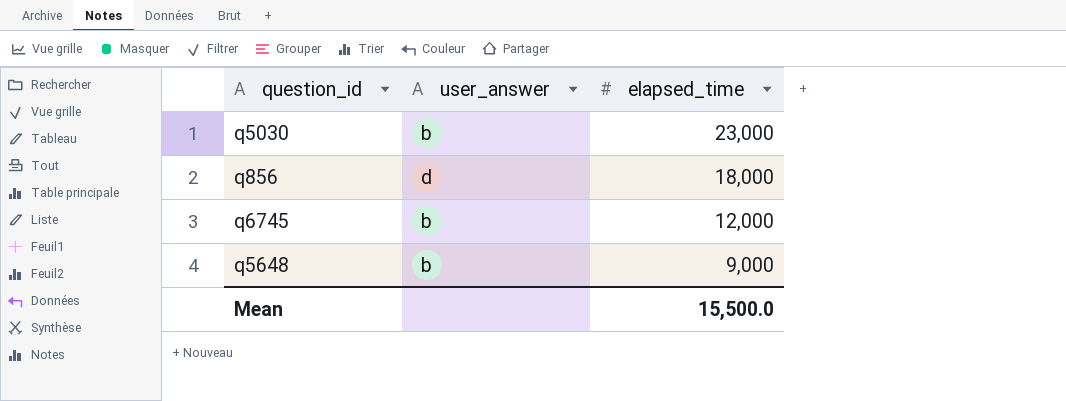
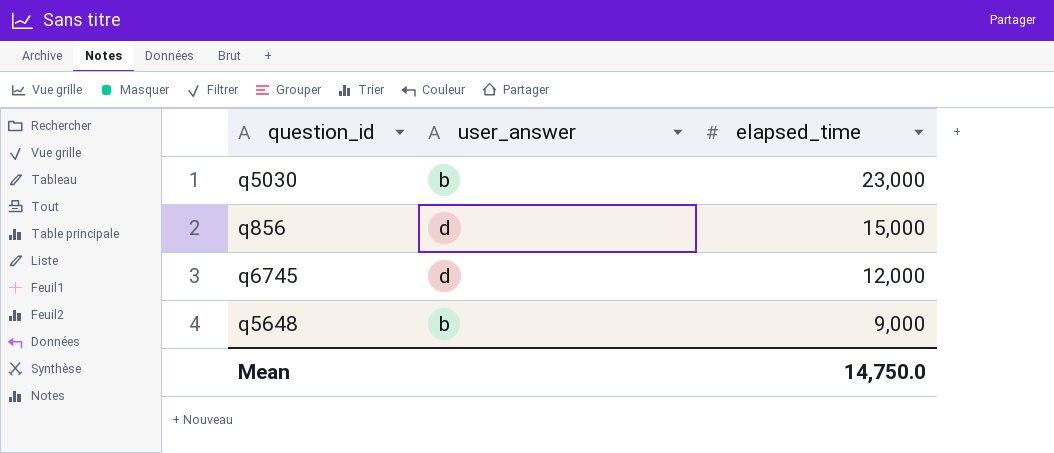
q856 | elapsed_time: 18,000 -> 15,000
q6745 | user_answer: b -> d
Mean | elapsed_time: 15,500.0 -> 14,750.0

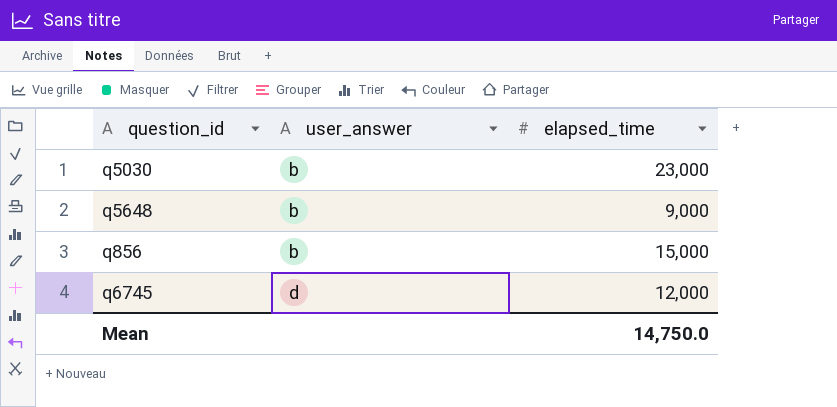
row order: elapsed_time descending -> user_answer ascending
q856 | user_answer: d -> b

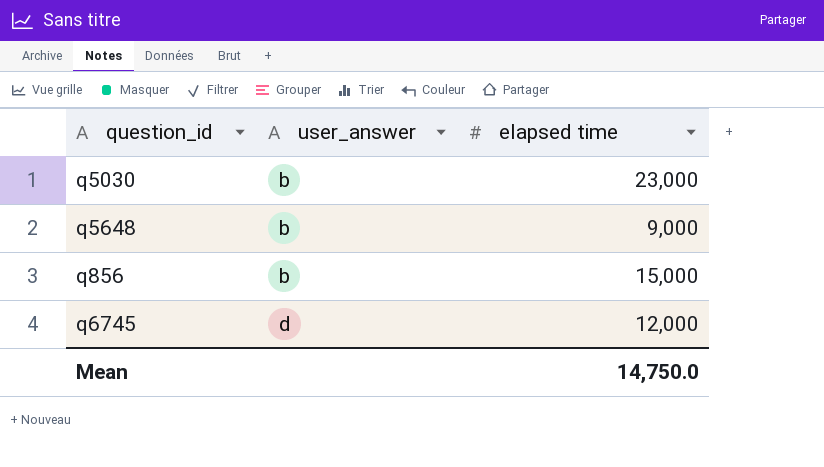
column name: elapsed_time -> elapsed time

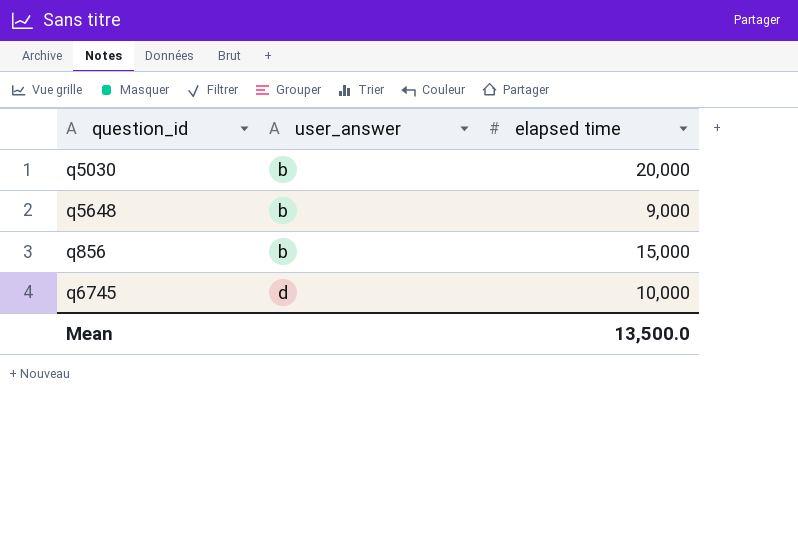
q5030 | elapsed time: 23,000 -> 20,000
q6745 | elapsed time: 12,000 -> 10,000
Mean | elapsed time: 14,750.0 -> 13,500.0

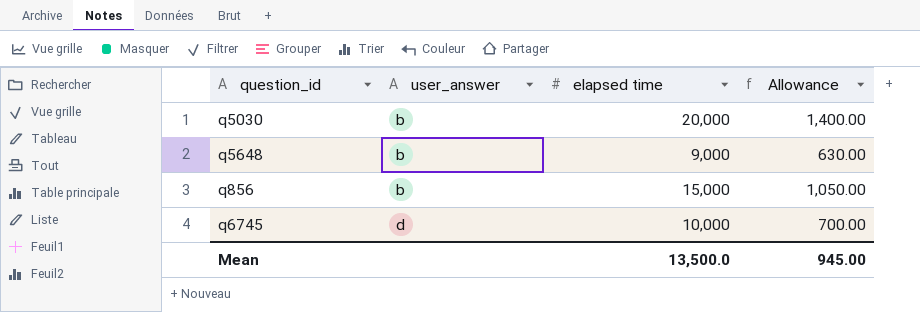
column Allowance | formula: none -> [elapsed time] * 0.07

